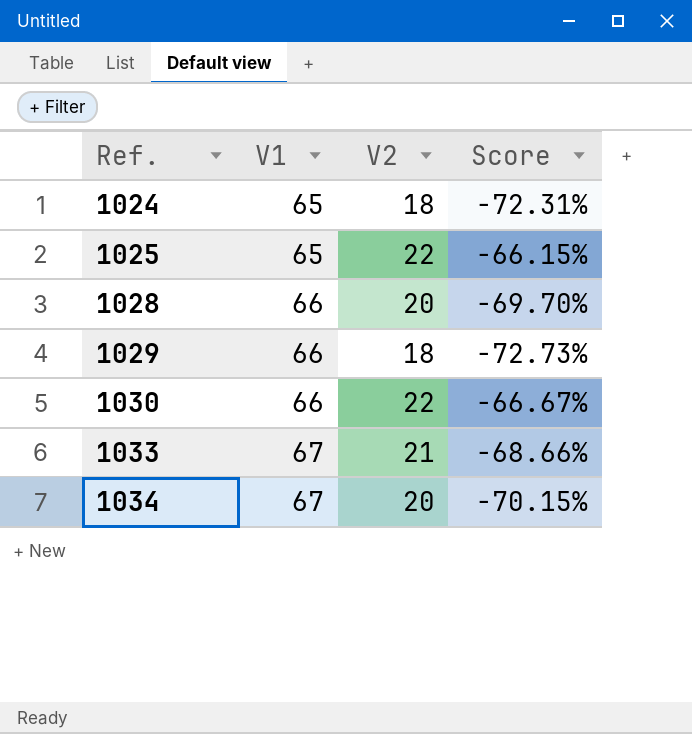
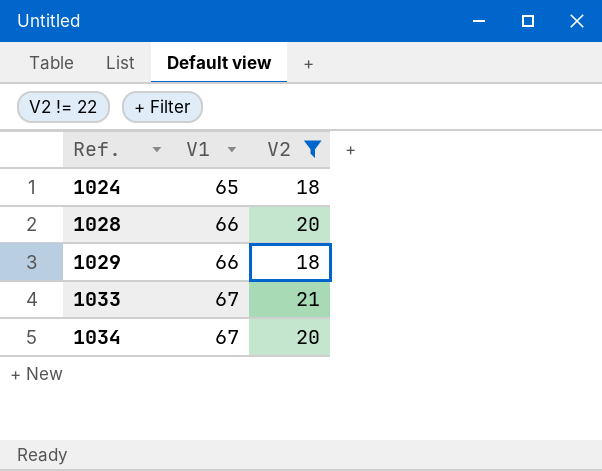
filter: none -> V2 != 22
column Score | formula: ([V2] - [V1]) / [V1] -> none

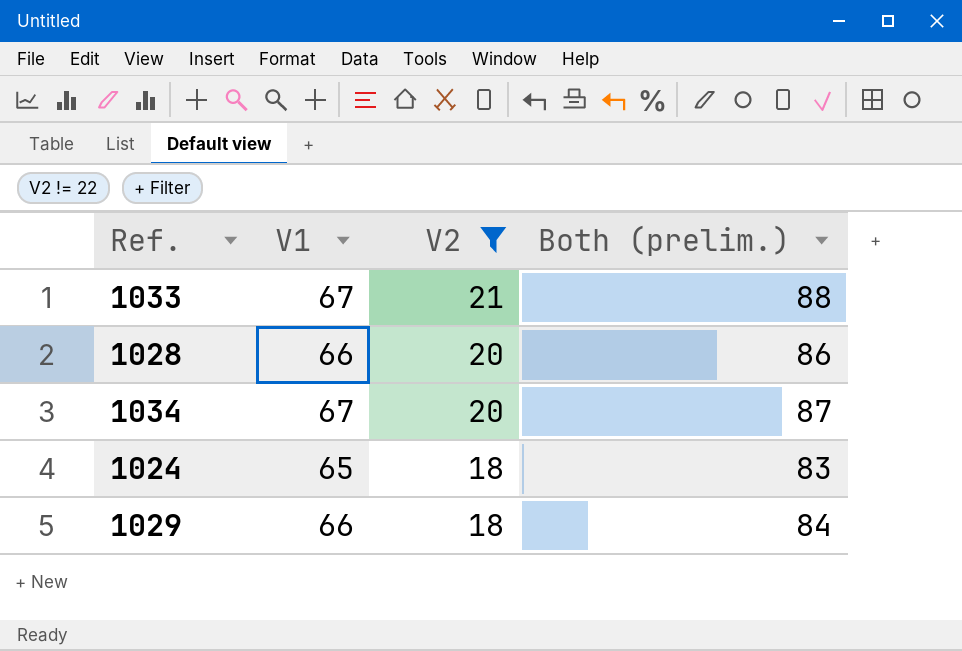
row order: Ref. ascending -> V2 descending
column Both (prelim.) | formula: none -> [V1] + [V2]

